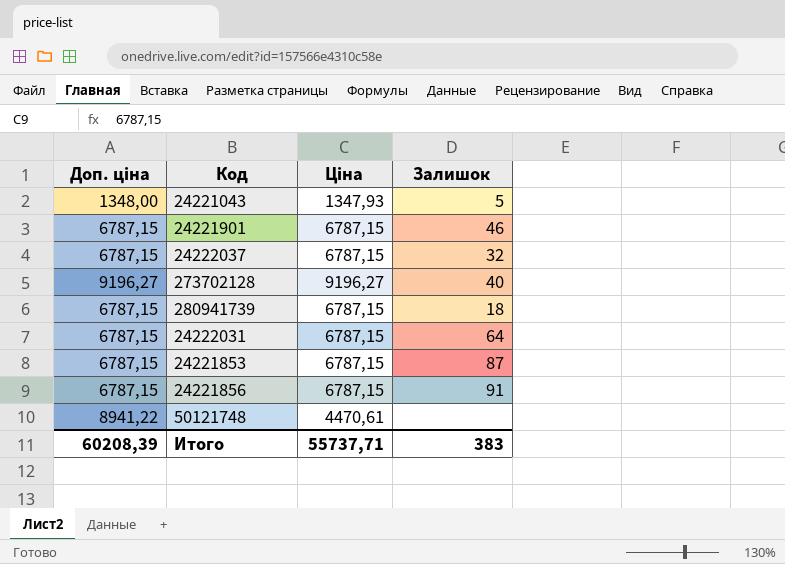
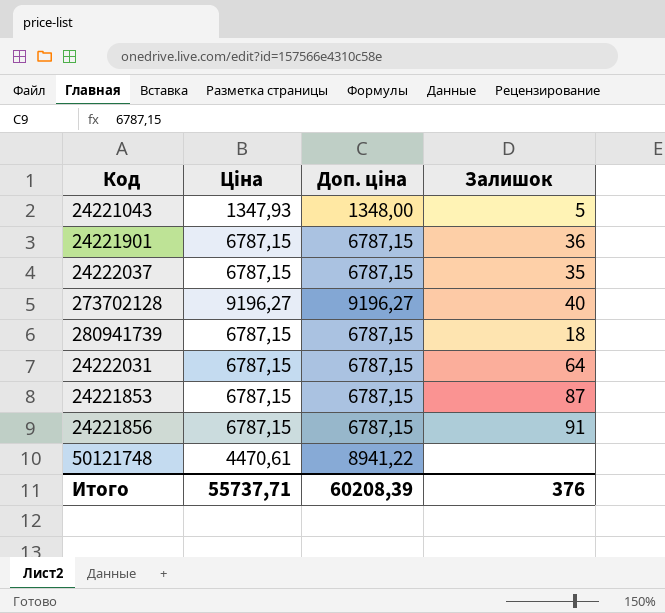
column Доп. ціна | position: 1 -> 3
24221901 | Залишок: 46 -> 36
24222037 | Залишок: 32 -> 35
Итого | Залишок: 383 -> 376

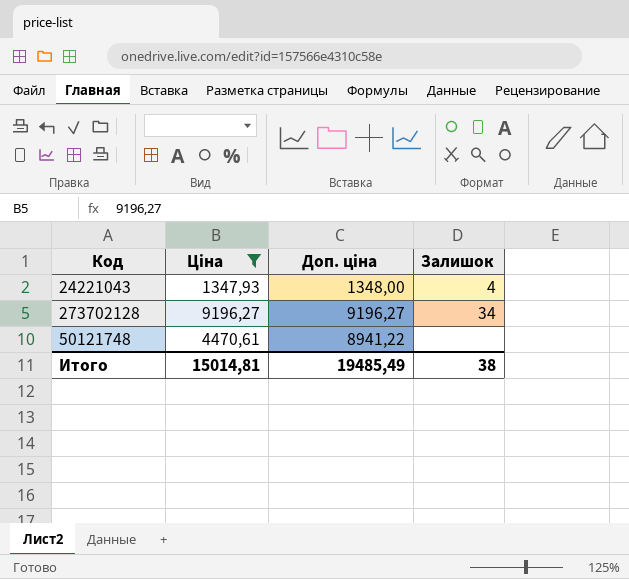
filter: none -> Ціна != 6787,15
24221043 | Залишок: 5 -> 4
273702128 | Залишок: 40 -> 34
Итого | Ціна: 55737,71 -> 15014,81
Итого | Доп. ціна: 60208,39 -> 19485,49
Итого | Залишок: 376 -> 38

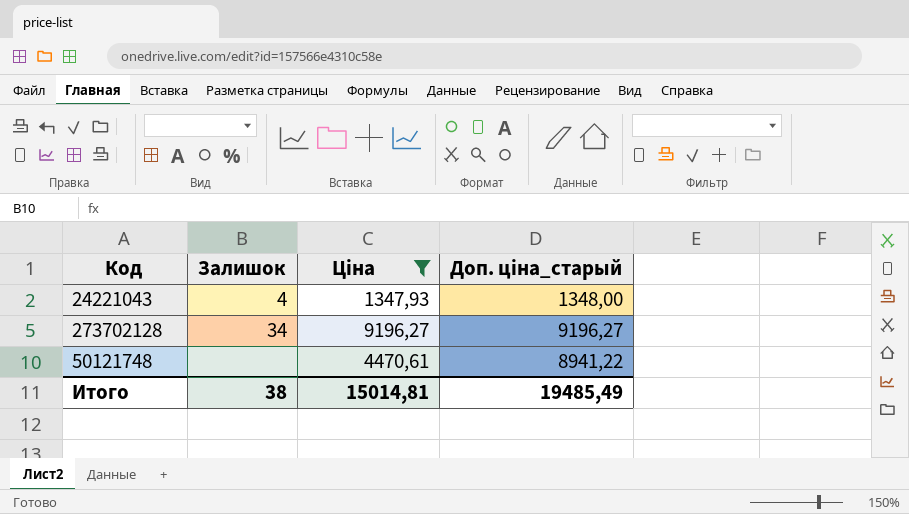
column Залишок | position: 4 -> 2
column name: Доп. ціна -> Доп. ціна_старый

